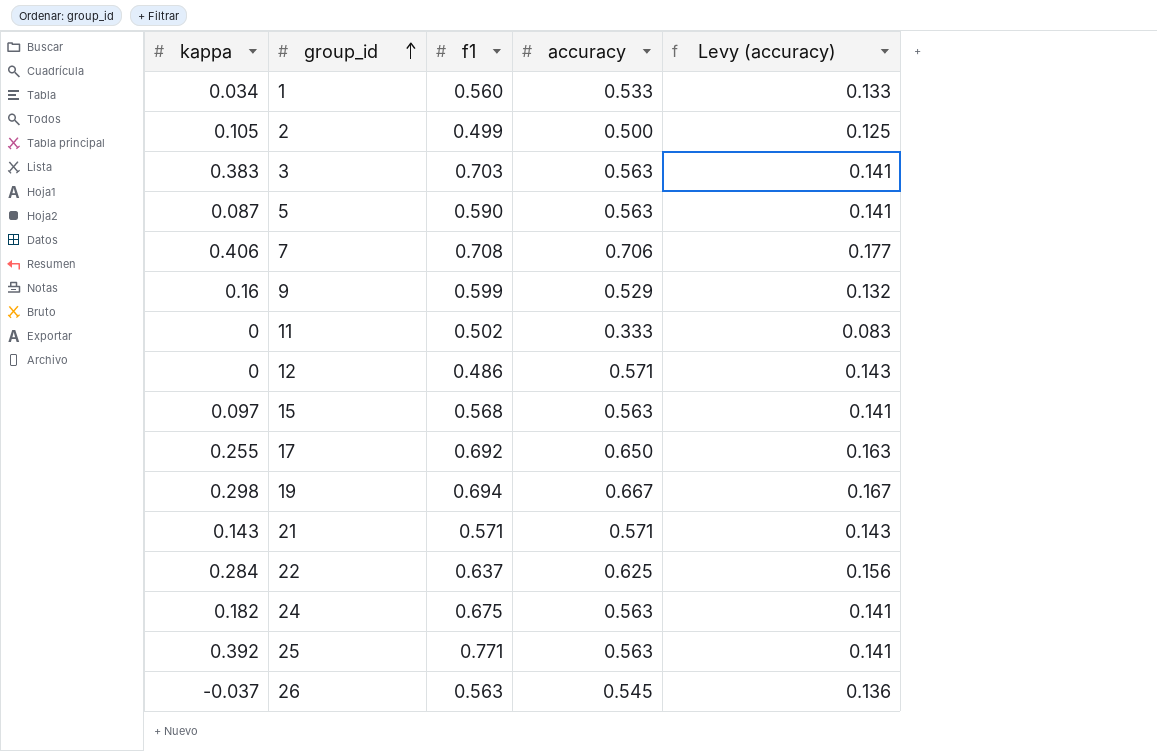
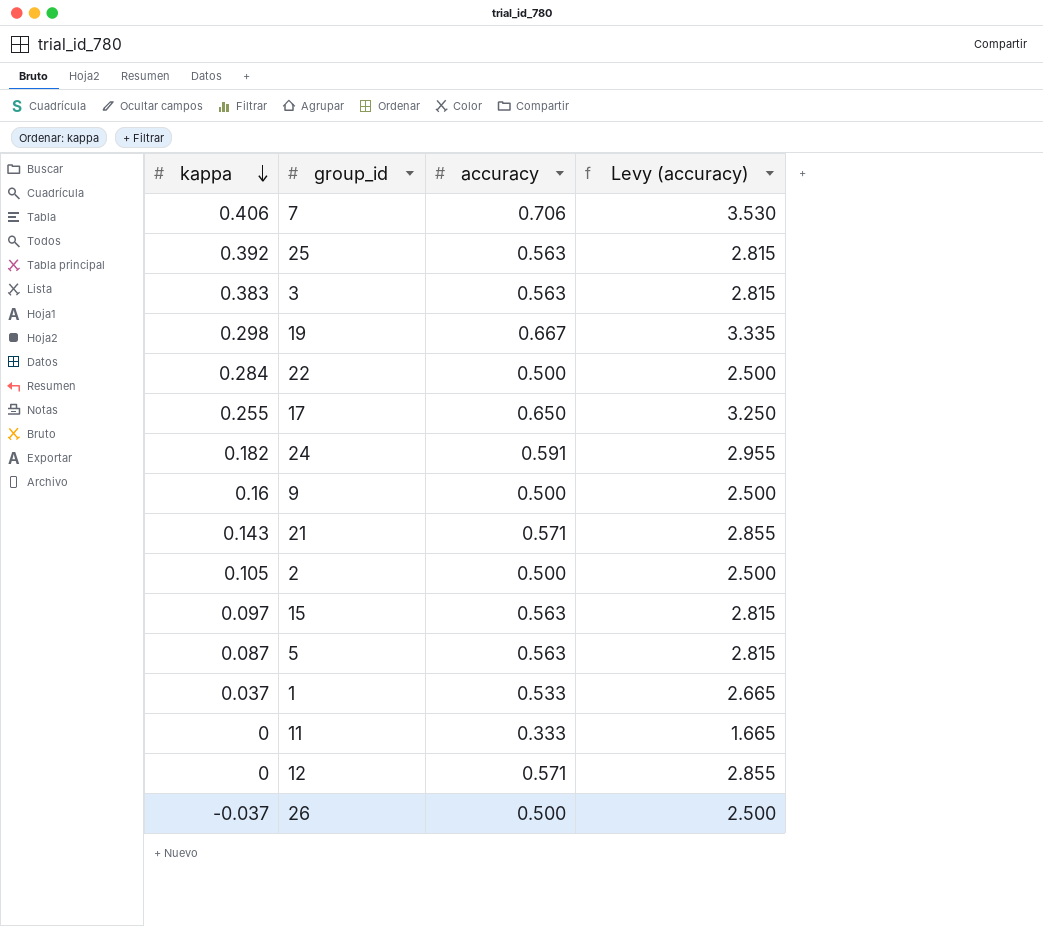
row order: group_id ascending -> kappa descending
column f1 | position: 3 -> none
column Levy (accuracy) | formula: [accuracy] * 0.25 -> [accuracy] * 5
22 | accuracy: 0.625 -> 0.500
24 | accuracy: 0.563 -> 0.591
9 | accuracy: 0.529 -> 0.500
1 | kappa: 0.034 -> 0.037
26 | accuracy: 0.545 -> 0.500

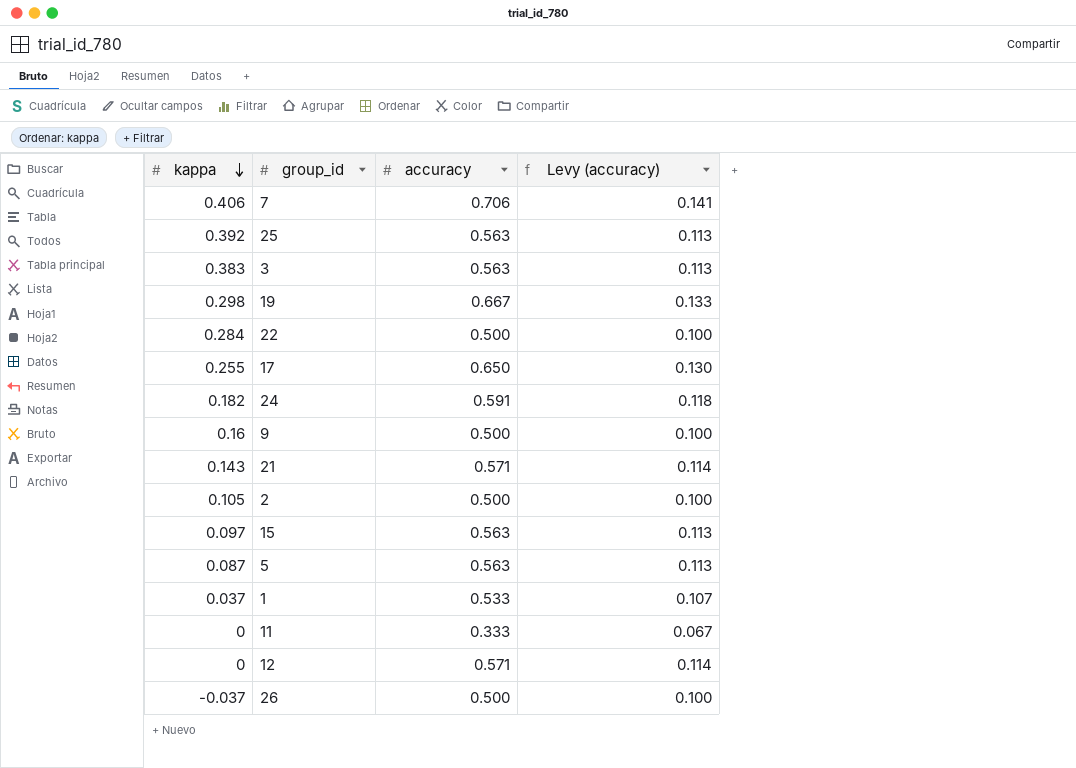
column Levy (accuracy) | formula: [accuracy] * 5 -> [accuracy] * 0.2

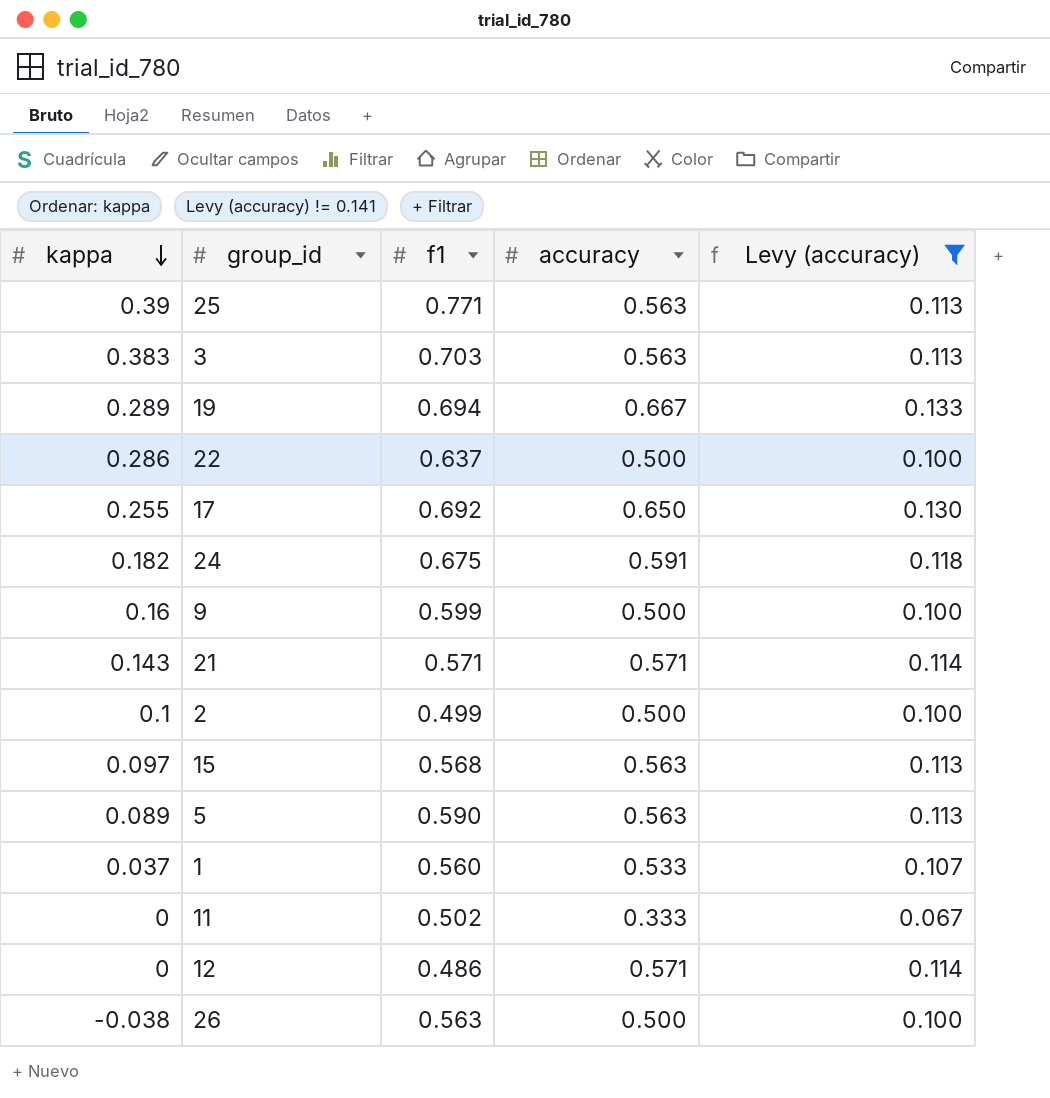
filter: none -> Levy (accuracy) != 0.141
column f1 | position: none -> 3
25 | kappa: 0.392 -> 0.39
19 | kappa: 0.298 -> 0.289
22 | kappa: 0.284 -> 0.286
2 | kappa: 0.105 -> 0.1
5 | kappa: 0.087 -> 0.089
26 | kappa: -0.037 -> -0.038

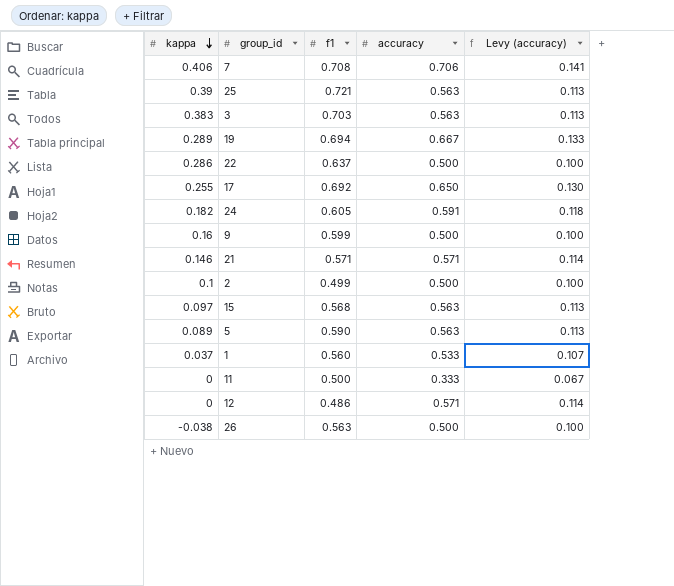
filter: Levy (accuracy) != 0.141 -> none
25 | f1: 0.771 -> 0.721
24 | f1: 0.675 -> 0.605
21 | kappa: 0.143 -> 0.146
11 | f1: 0.502 -> 0.500

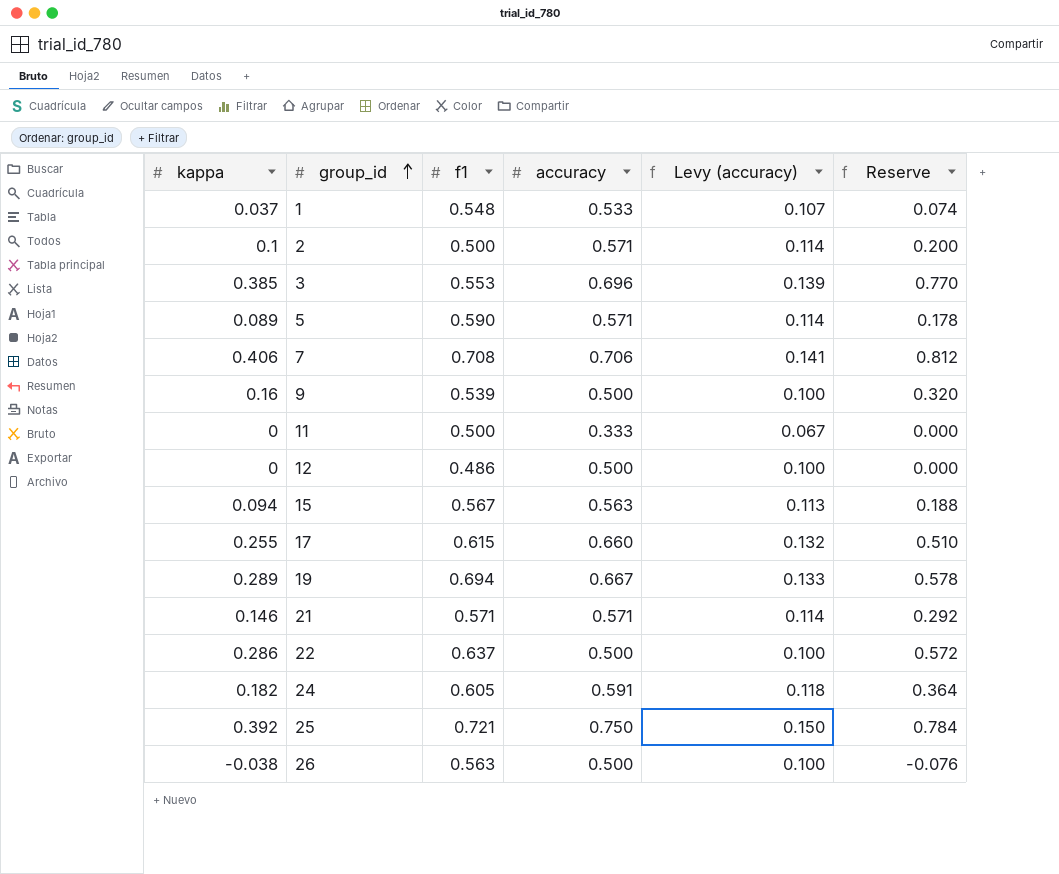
row order: kappa descending -> group_id ascending
column Reserve | formula: none -> [kappa] * 2
1 | f1: 0.560 -> 0.548
2 | f1: 0.499 -> 0.500
2 | accuracy: 0.500 -> 0.571
2 | Levy (accuracy): 0.100 -> 0.114
3 | kappa: 0.383 -> 0.385
3 | f1: 0.703 -> 0.553
3 | accuracy: 0.563 -> 0.696
3 | Levy (accuracy): 0.113 -> 0.139
5 | accuracy: 0.563 -> 0.571
5 | Levy (accuracy): 0.113 -> 0.114
9 | f1: 0.599 -> 0.539
12 | accuracy: 0.571 -> 0.500
12 | Levy (accuracy): 0.114 -> 0.100
15 | kappa: 0.097 -> 0.094
15 | f1: 0.568 -> 0.567
17 | f1: 0.692 -> 0.615
17 | accuracy: 0.650 -> 0.660
17 | Levy (accuracy): 0.130 -> 0.132
25 | kappa: 0.39 -> 0.392
25 | accuracy: 0.563 -> 0.750
25 | Levy (accuracy): 0.113 -> 0.150

